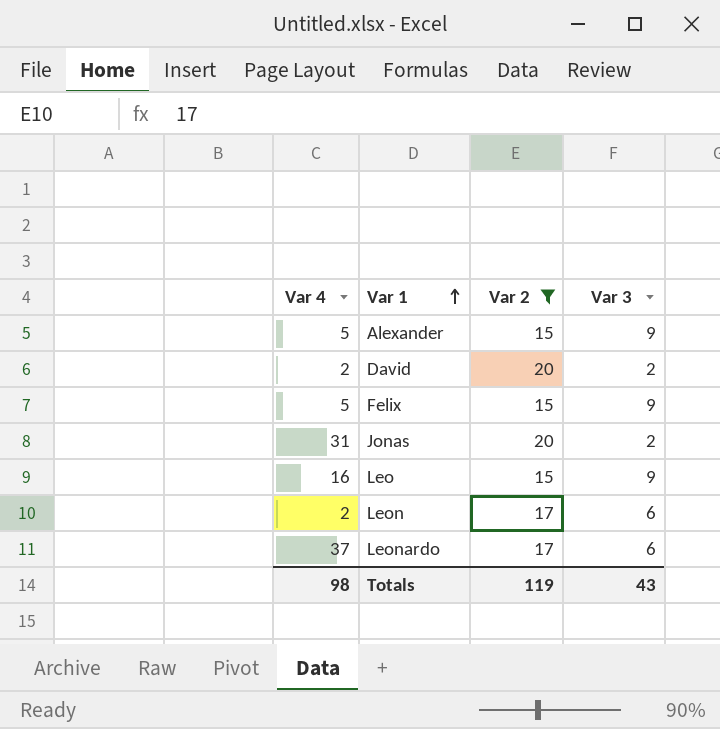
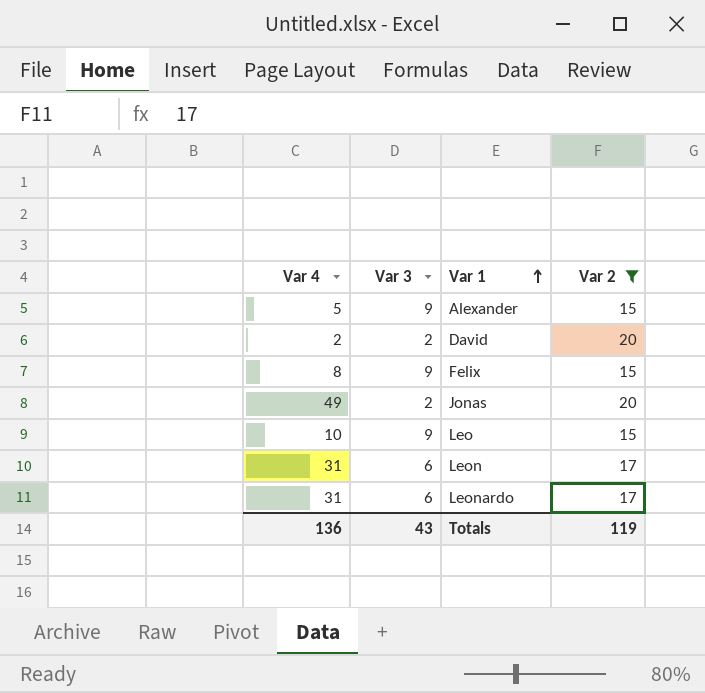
column Var 3 | position: 4 -> 2
Felix | Var 4: 5 -> 8
Jonas | Var 4: 31 -> 49
Leo | Var 4: 16 -> 10
Leon | Var 4: 2 -> 31
Leonardo | Var 4: 37 -> 31
Totals | Var 4: 98 -> 136

